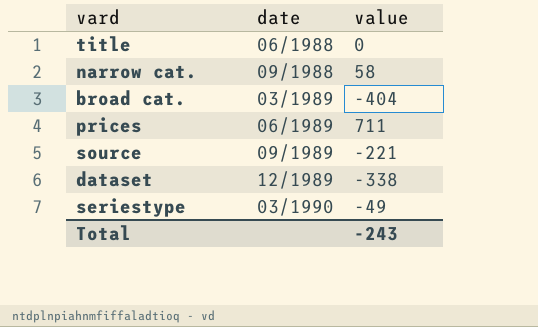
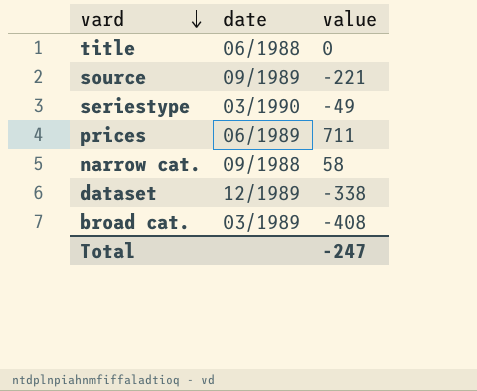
row order: none -> vard descending
broad cat. | value: -404 -> -408
Total | value: -243 -> -247

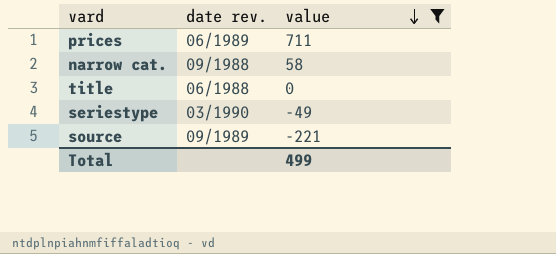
filter: none -> value >= -221
row order: vard descending -> value descending
column name: date -> date rev.
Total | value: -247 -> 499

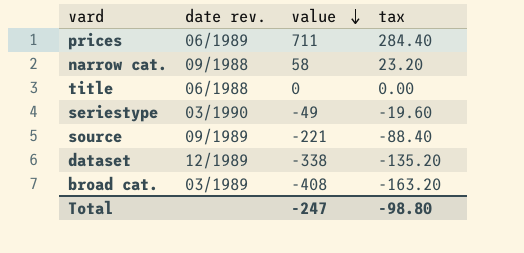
filter: value >= -221 -> none
column tax | formula: none -> [value] * 0.4
Total | value: 499 -> -247

